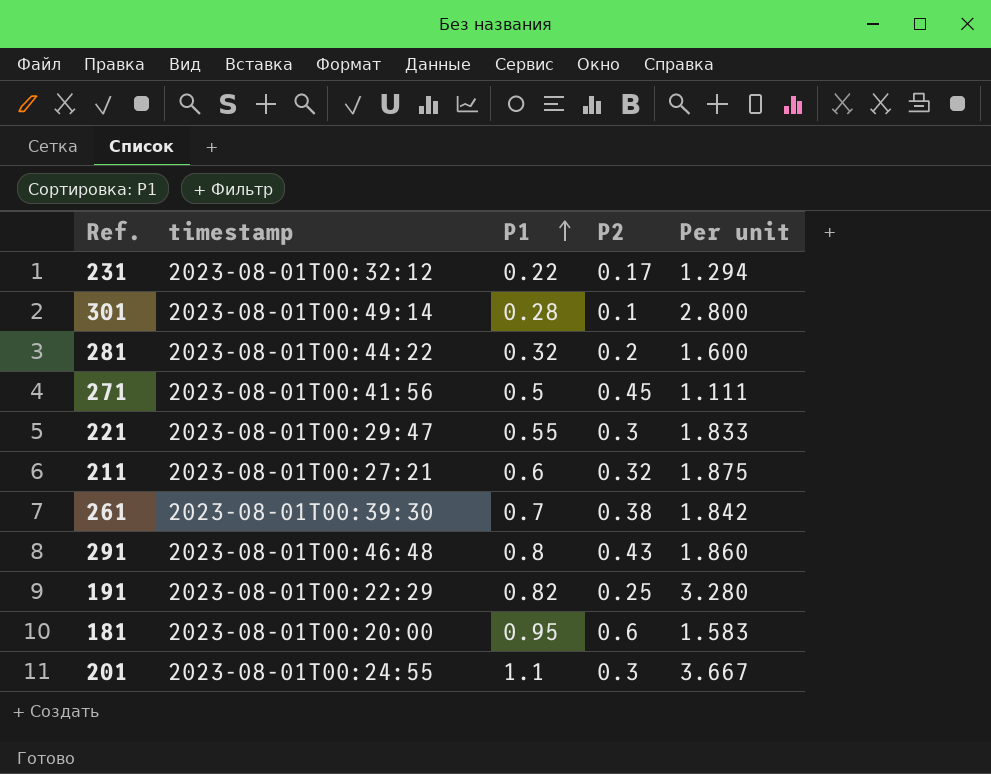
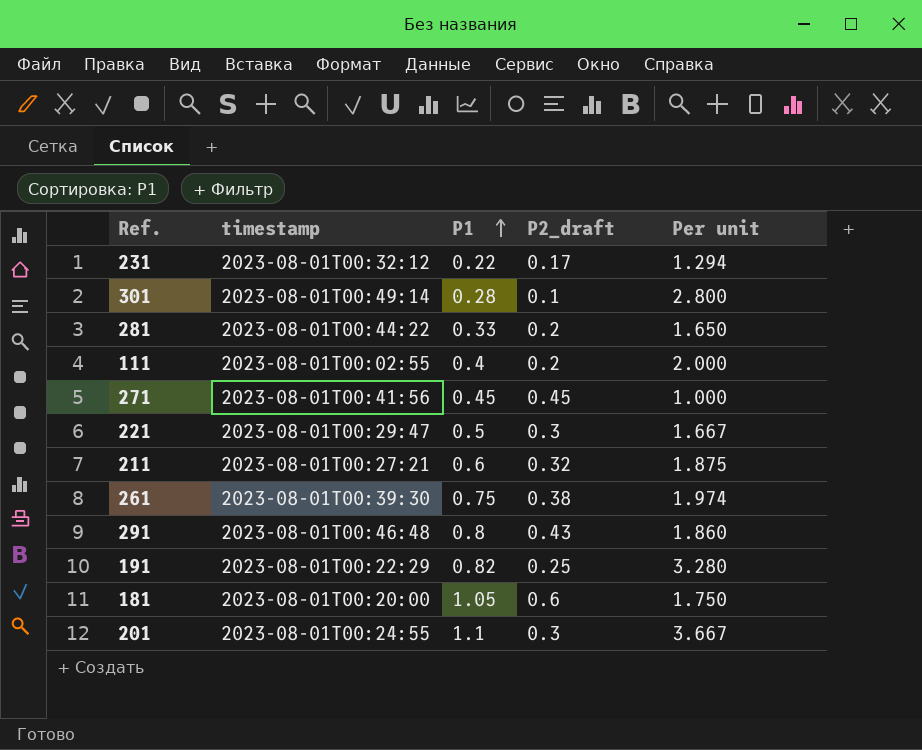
column name: P2 -> P2_draft
281 | P1: 0.32 -> 0.33
281 | Per unit: 1.600 -> 1.650
row 111: none -> 2023-08-01T00:02:55 | 0.4 | 0.2 | 2.000
271 | P1: 0.5 -> 0.45
271 | Per unit: 1.111 -> 1.000
221 | P1: 0.55 -> 0.5
221 | Per unit: 1.833 -> 1.667
261 | P1: 0.7 -> 0.75
261 | Per unit: 1.842 -> 1.974
181 | P1: 0.95 -> 1.05
181 | Per unit: 1.583 -> 1.750

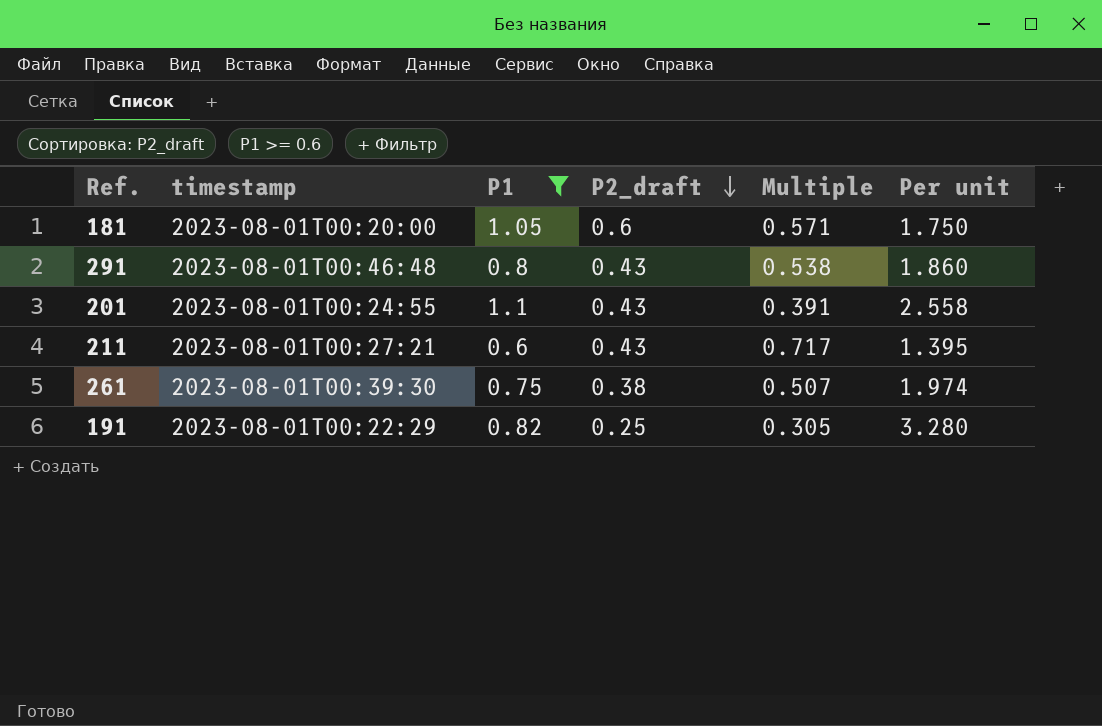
filter: none -> P1 >= 0.6
row order: P1 ascending -> P2_draft descending
column Multiple | formula: none -> [P2_draft] / [P1]
201 | P2_draft: 0.3 -> 0.43
201 | Per unit: 3.667 -> 2.558
211 | P2_draft: 0.32 -> 0.43
211 | Per unit: 1.875 -> 1.395

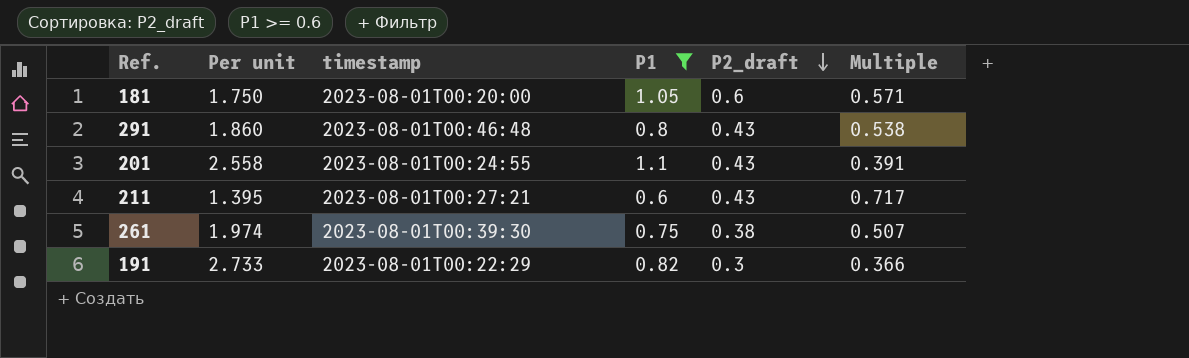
column Per unit | position: 6 -> 2
191 | Per unit: 3.280 -> 2.733
191 | P2_draft: 0.25 -> 0.3
191 | Multiple: 0.305 -> 0.366

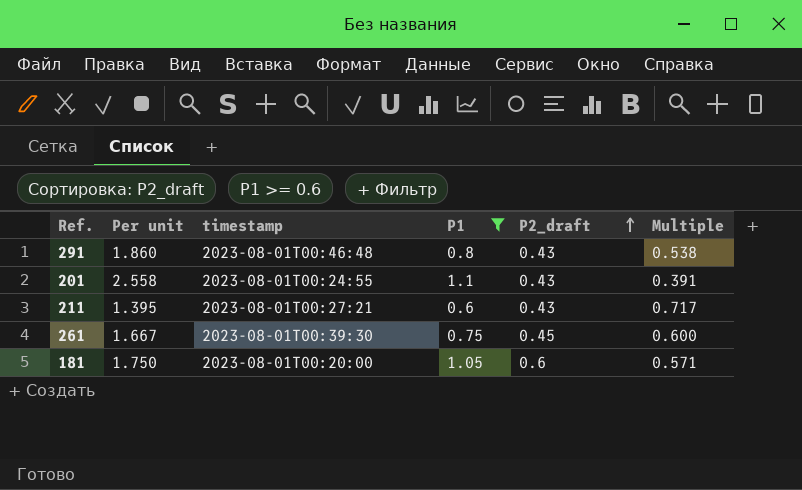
row order: P2_draft descending -> P2_draft ascending
row 191: 2.733 | 2023-08-01T00:22:29 | 0.82 | 0.3 | 0.366 -> none
261 | Per unit: 1.974 -> 1.667
261 | P2_draft: 0.38 -> 0.45
261 | Multiple: 0.507 -> 0.600

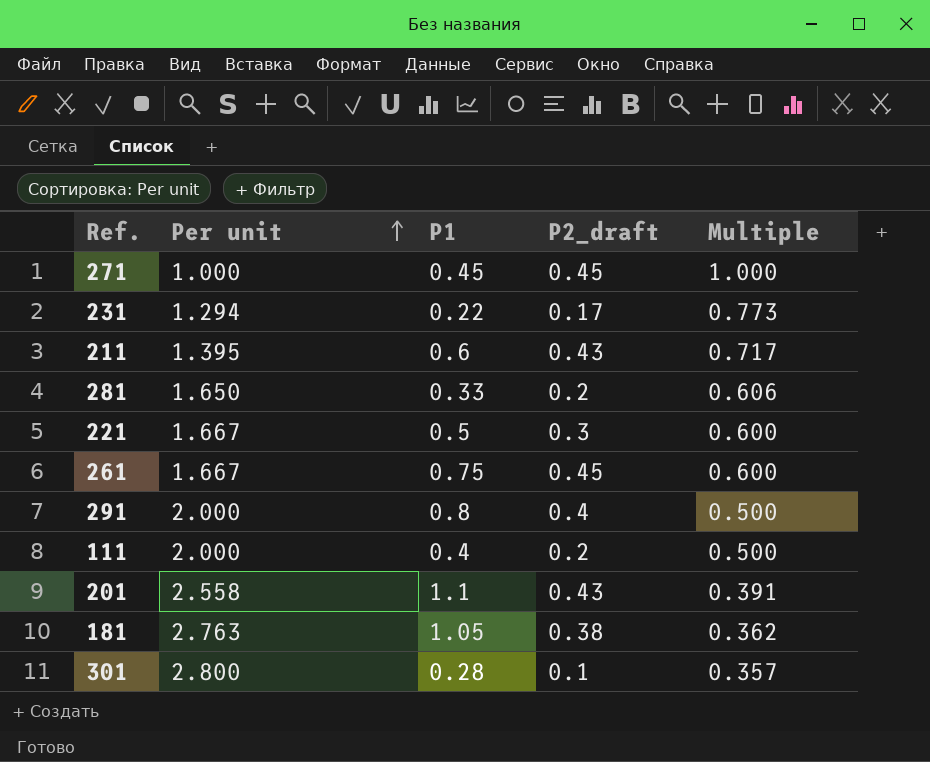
filter: P1 >= 0.6 -> none
row order: P2_draft ascending -> Per unit ascending
column timestamp | position: 3 -> none
291 | Per unit: 1.860 -> 2.000
291 | P2_draft: 0.43 -> 0.4
291 | Multiple: 0.538 -> 0.500
181 | Per unit: 1.750 -> 2.763
181 | P2_draft: 0.6 -> 0.38
181 | Multiple: 0.571 -> 0.362

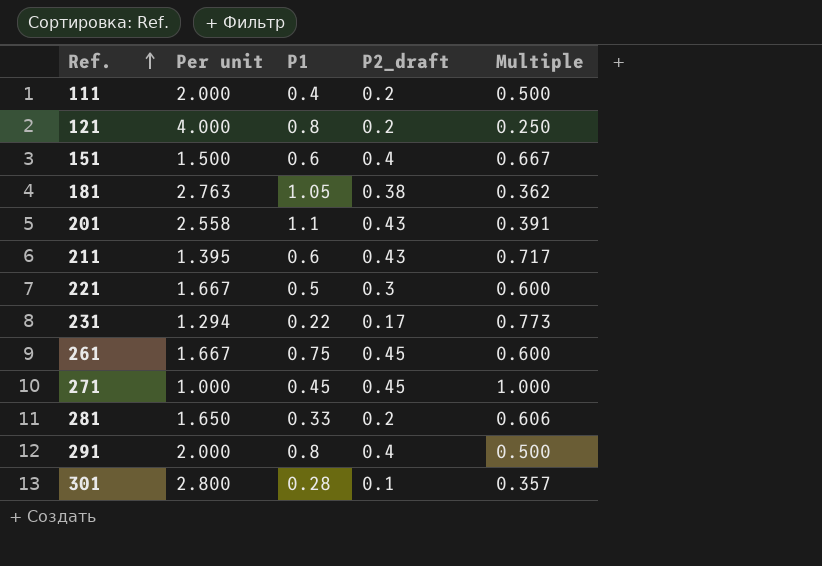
row order: Per unit ascending -> Ref. ascending
row 121: none -> 4.000 | 0.8 | 0.2 | 0.250
row 151: none -> 1.500 | 0.6 | 0.4 | 0.667

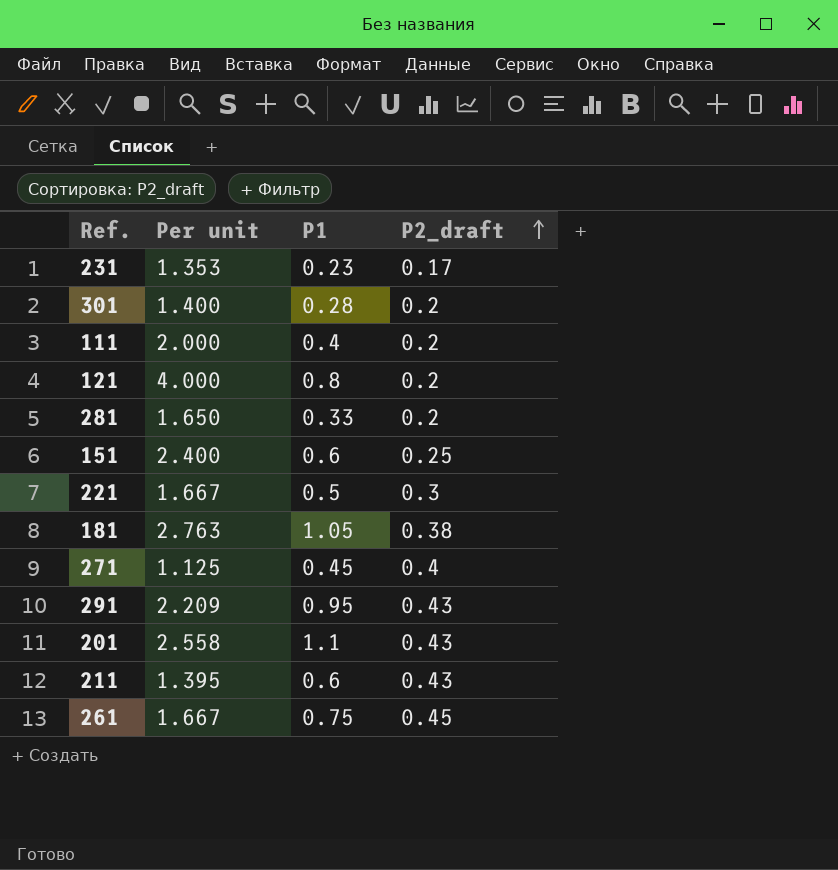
row order: Ref. ascending -> P2_draft ascending
column Multiple | formula: [P2_draft] / [P1] -> none
231 | Per unit: 1.294 -> 1.353
231 | P1: 0.22 -> 0.23
301 | Per unit: 2.800 -> 1.400
301 | P2_draft: 0.1 -> 0.2
151 | Per unit: 1.500 -> 2.400
151 | P2_draft: 0.4 -> 0.25
271 | Per unit: 1.000 -> 1.125
271 | P2_draft: 0.45 -> 0.4
291 | Per unit: 2.000 -> 2.209
291 | P1: 0.8 -> 0.95
291 | P2_draft: 0.4 -> 0.43

